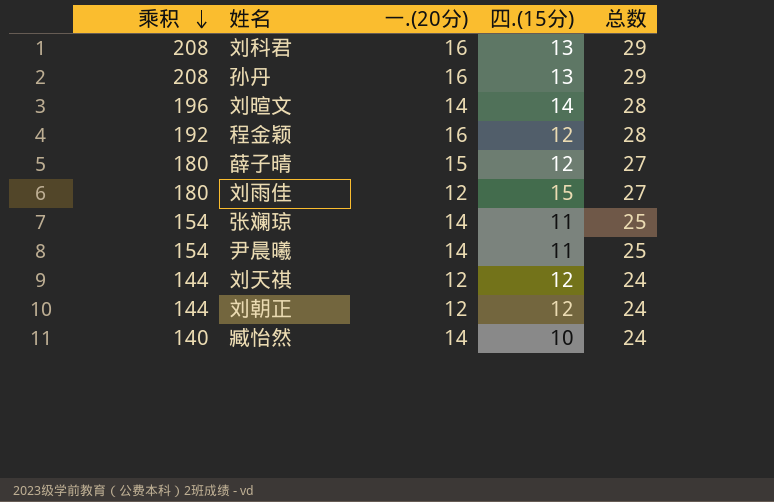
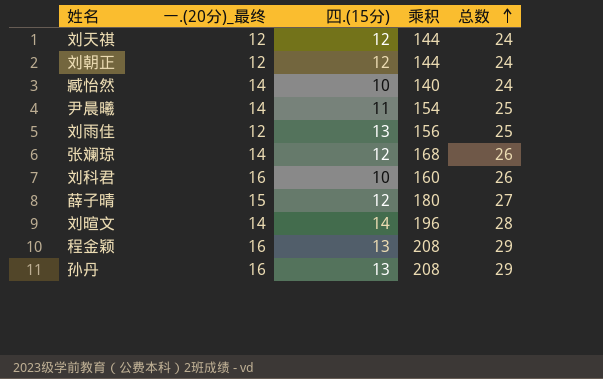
row order: 乘积 descending -> 总数 ascending
column name: 一.(20分) -> 一.(20分)_最终
column 乘积 | position: 1 -> 4
刘雨佳 | 四.(15分): 15 -> 13
刘雨佳 | 乘积: 180 -> 156
刘雨佳 | 总数: 27 -> 25
张斓琼 | 四.(15分): 11 -> 12
张斓琼 | 乘积: 154 -> 168
张斓琼 | 总数: 25 -> 26
刘科君 | 四.(15分): 13 -> 10
刘科君 | 乘积: 208 -> 160
刘科君 | 总数: 29 -> 26
程金颖 | 四.(15分): 12 -> 13
程金颖 | 乘积: 192 -> 208
程金颖 | 总数: 28 -> 29

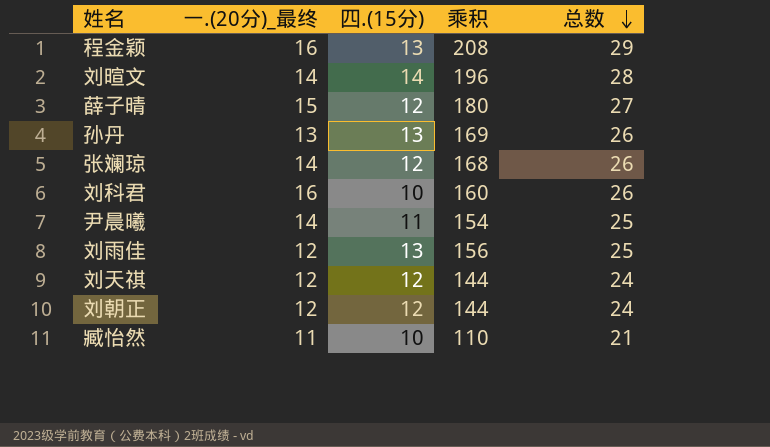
row order: 总数 ascending -> 总数 descending
孙丹 | 一.(20分)_最终: 16 -> 13
孙丹 | 乘积: 208 -> 169
孙丹 | 总数: 29 -> 26
臧怡然 | 一.(20分)_最终: 14 -> 11
臧怡然 | 乘积: 140 -> 110
臧怡然 | 总数: 24 -> 21

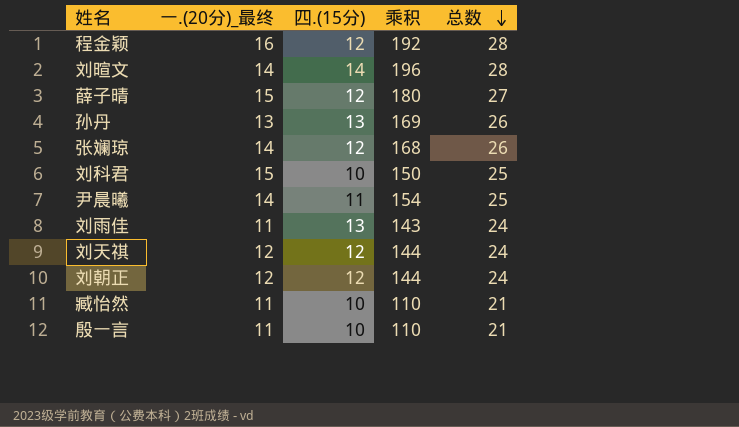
程金颖 | 四.(15分): 13 -> 12
程金颖 | 乘积: 208 -> 192
程金颖 | 总数: 29 -> 28
刘科君 | 一.(20分)_最终: 16 -> 15
刘科君 | 乘积: 160 -> 150
刘科君 | 总数: 26 -> 25
刘雨佳 | 一.(20分)_最终: 12 -> 11
刘雨佳 | 乘积: 156 -> 143
刘雨佳 | 总数: 25 -> 24
row 殷一言: none -> 11 | 10 | 110 | 21

